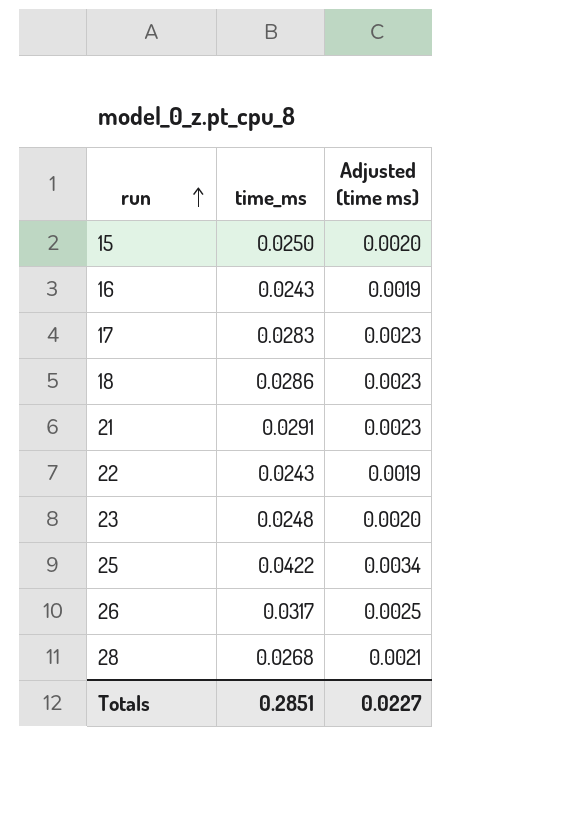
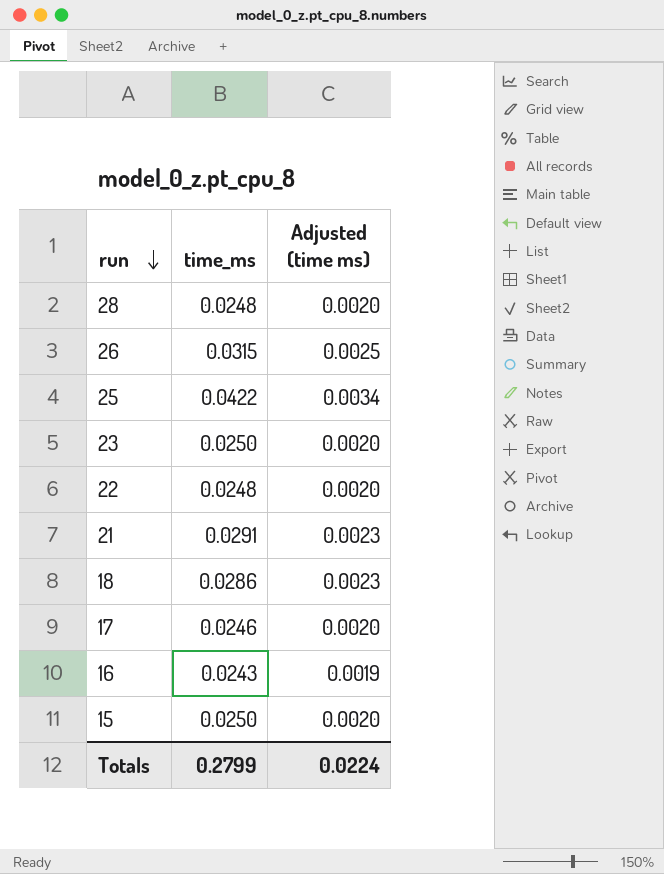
row order: run ascending -> run descending
28 | time_ms: 0.0268 -> 0.0248
28 | Adjusted (time ms): 0.0021 -> 0.0020
26 | time_ms: 0.0317 -> 0.0315
23 | time_ms: 0.0248 -> 0.0250
22 | time_ms: 0.0243 -> 0.0248
22 | Adjusted (time ms): 0.0019 -> 0.0020
17 | time_ms: 0.0283 -> 0.0246
17 | Adjusted (time ms): 0.0023 -> 0.0020
Totals | time_ms: 0.2851 -> 0.2799
Totals | Adjusted (time ms): 0.0227 -> 0.0224

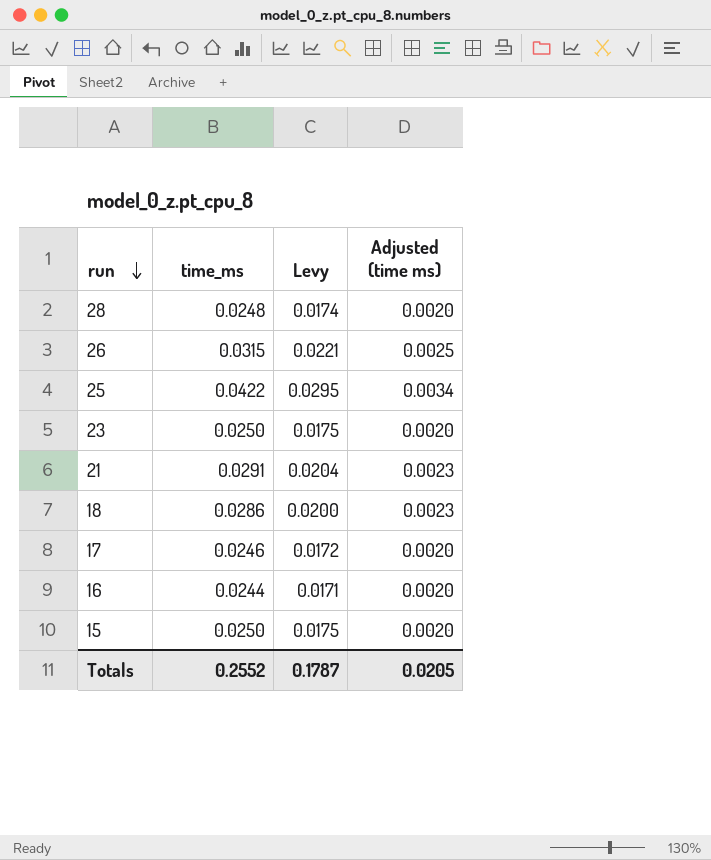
column Levy | formula: none -> [time_ms] * 0.7
row 22: 0.0248 | 0.0020 -> none
16 | time_ms: 0.0243 -> 0.0244
16 | Adjusted (time ms): 0.0019 -> 0.0020
Totals | time_ms: 0.2799 -> 0.2552
Totals | Adjusted (time ms): 0.0224 -> 0.0205

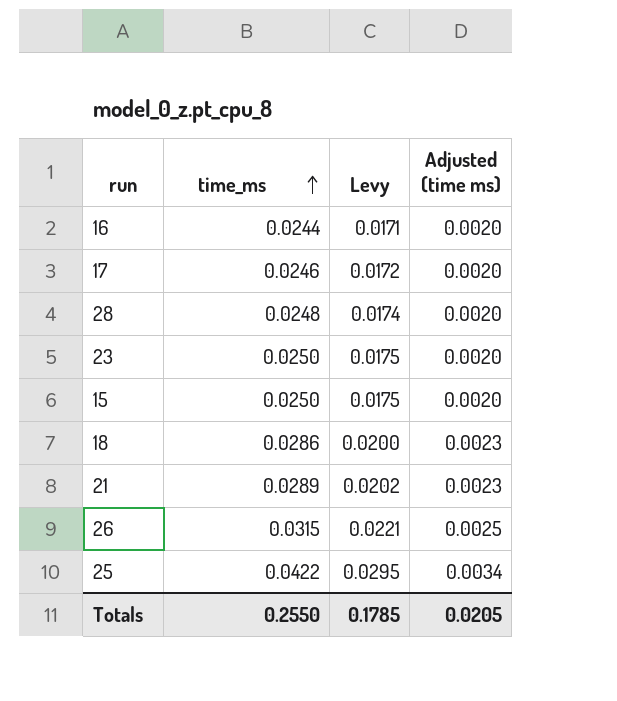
row order: run descending -> time_ms ascending
21 | time_ms: 0.0291 -> 0.0289
21 | Levy: 0.0204 -> 0.0202
Totals | time_ms: 0.2552 -> 0.2550
Totals | Levy: 0.1787 -> 0.1785

